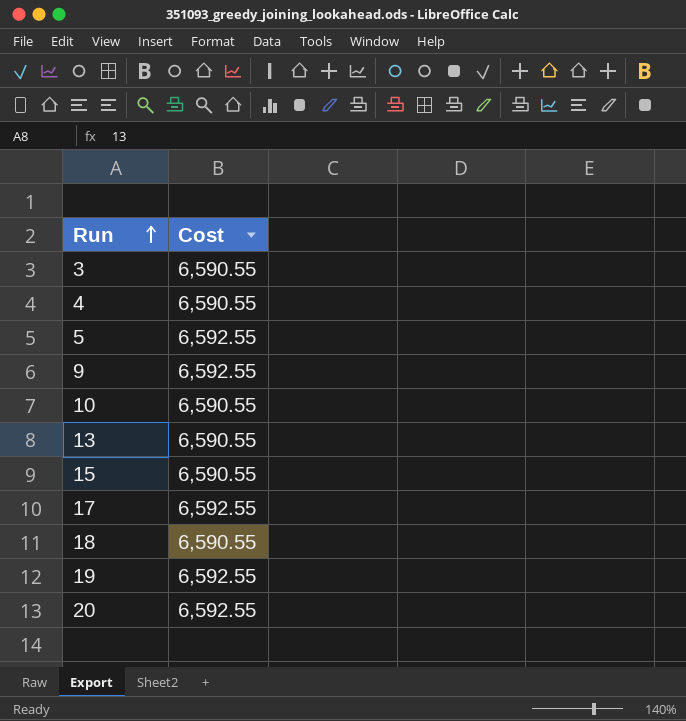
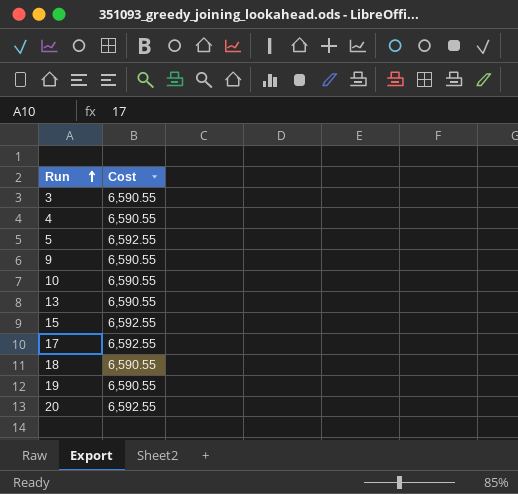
9 | Cost: 6,592.55 -> 6,590.55
15 | Cost: 6,590.55 -> 6,592.55
19 | Cost: 6,592.55 -> 6,590.55

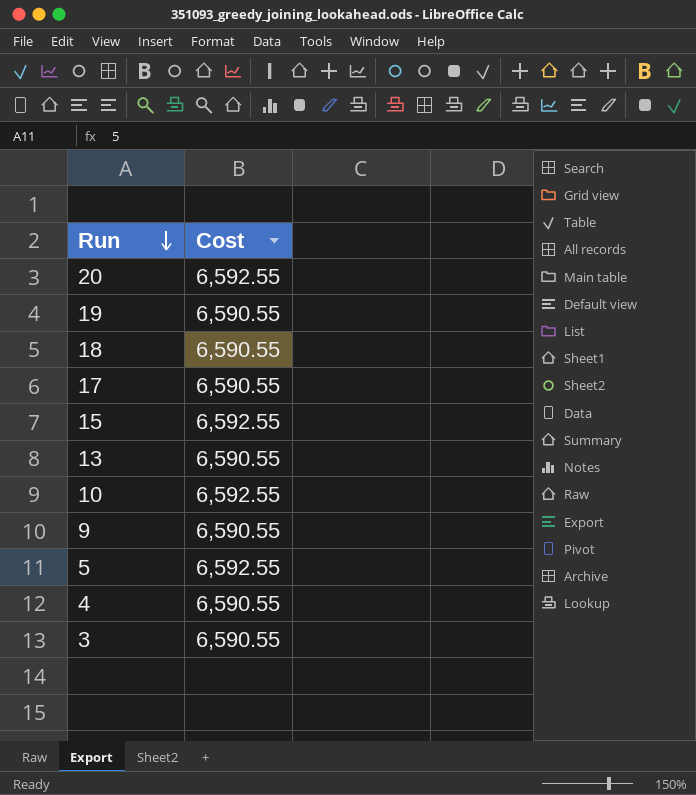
row order: Run ascending -> Run descending
17 | Cost: 6,592.55 -> 6,590.55
10 | Cost: 6,590.55 -> 6,592.55

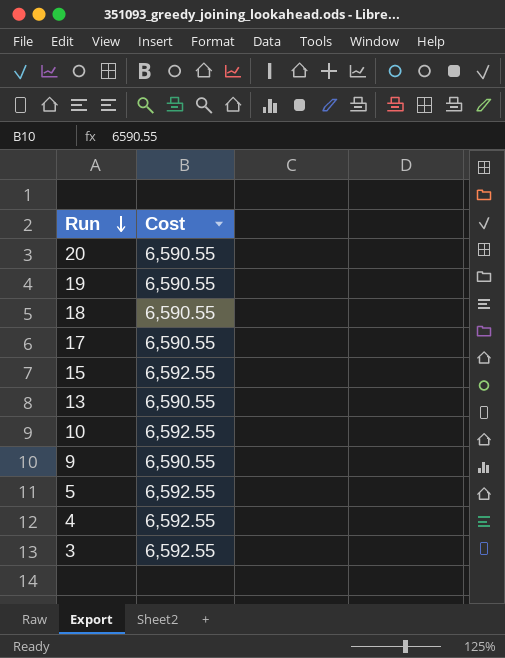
20 | Cost: 6,592.55 -> 6,590.55
4 | Cost: 6,590.55 -> 6,592.55
3 | Cost: 6,590.55 -> 6,592.55

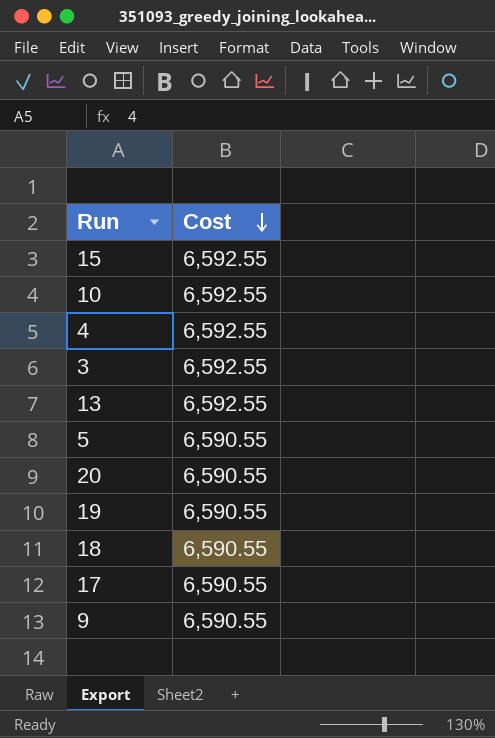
row order: Run descending -> Cost descending
13 | Cost: 6,590.55 -> 6,592.55
5 | Cost: 6,592.55 -> 6,590.55

